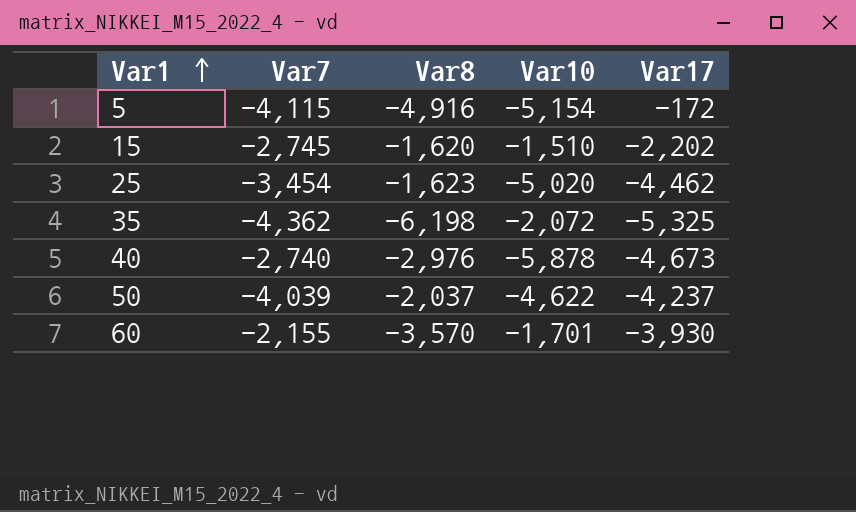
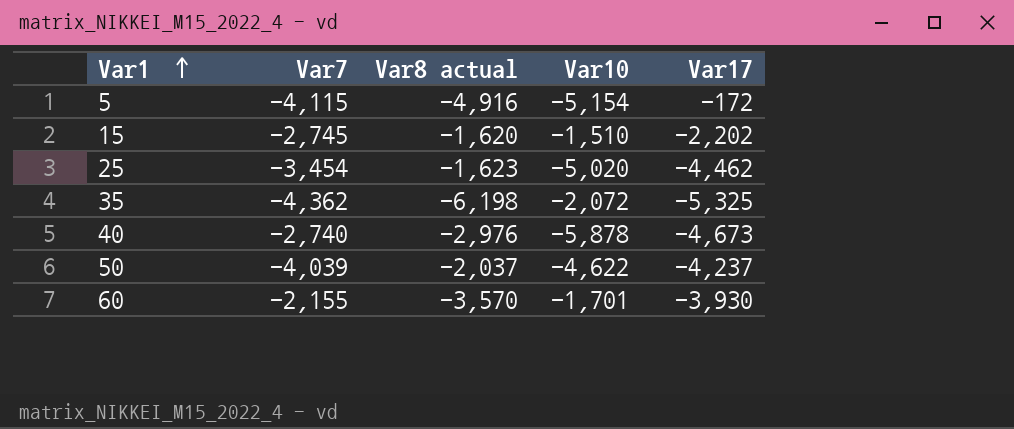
column name: Var8 -> Var8 actual

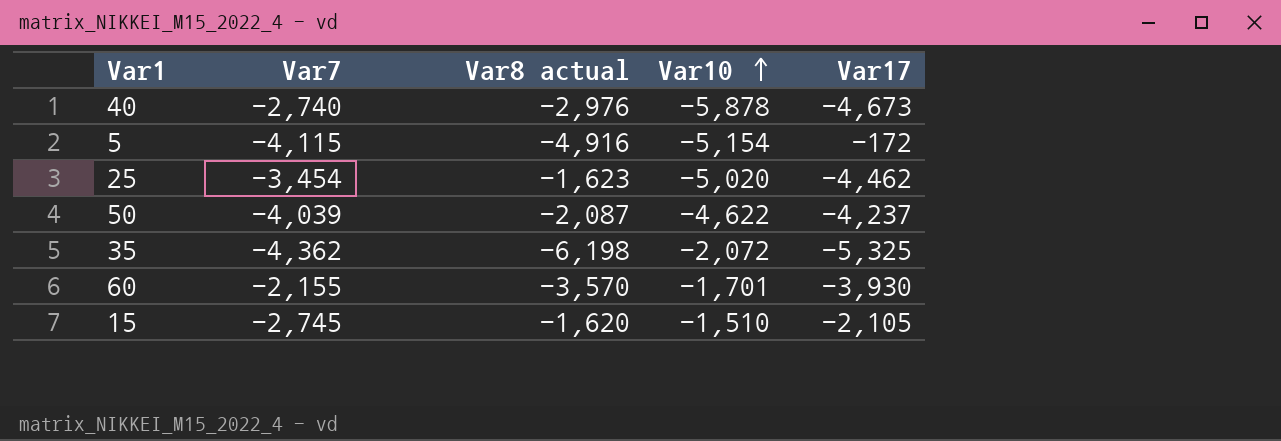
row order: Var1 ascending -> Var10 ascending
50 | Var8 actual: -2,037 -> -2,087
15 | Var17: -2,202 -> -2,105

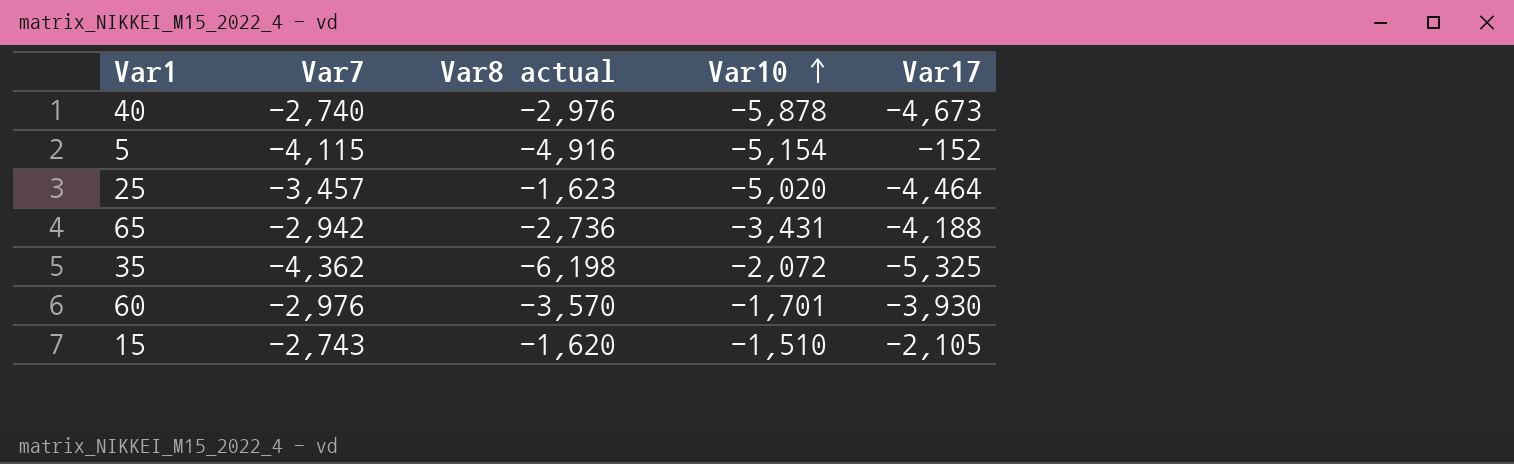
row 50: -4,039 | -2,087 | -4,622 | -4,237 -> none
5 | Var17: -172 -> -152
25 | Var7: -3,454 -> -3,457
25 | Var17: -4,462 -> -4,464
row 65: none -> -2,942 | -2,736 | -3,431 | -4,188
60 | Var7: -2,155 -> -2,976
15 | Var7: -2,745 -> -2,743

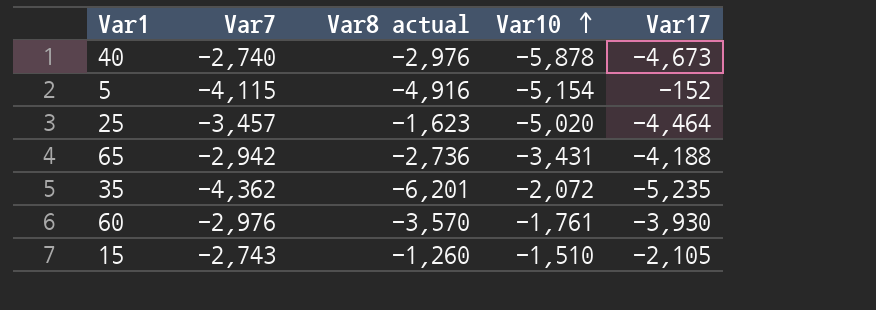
35 | Var8 actual: -6,198 -> -6,201
35 | Var17: -5,325 -> -5,235
60 | Var10: -1,701 -> -1,761
15 | Var8 actual: -1,620 -> -1,260

